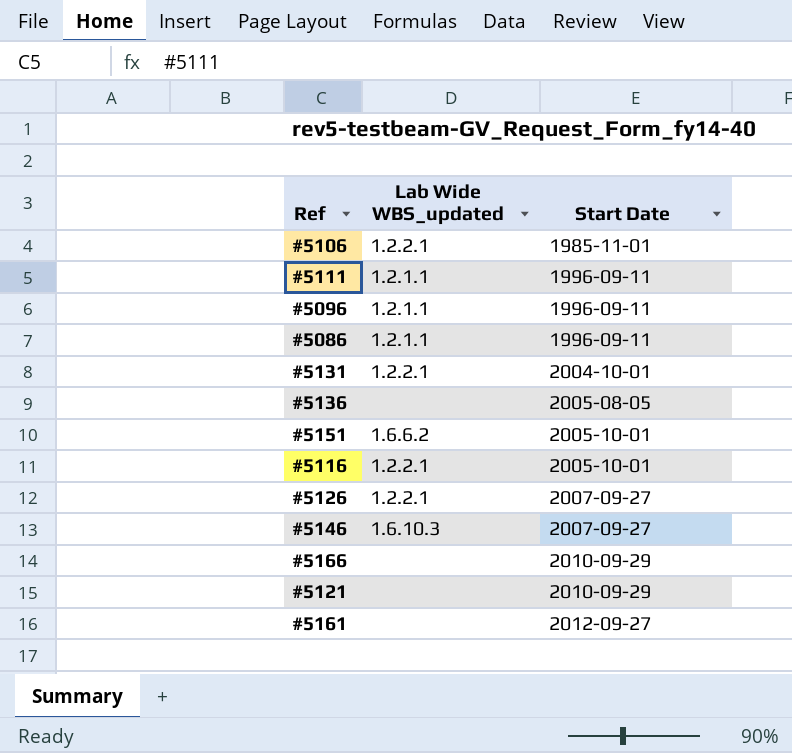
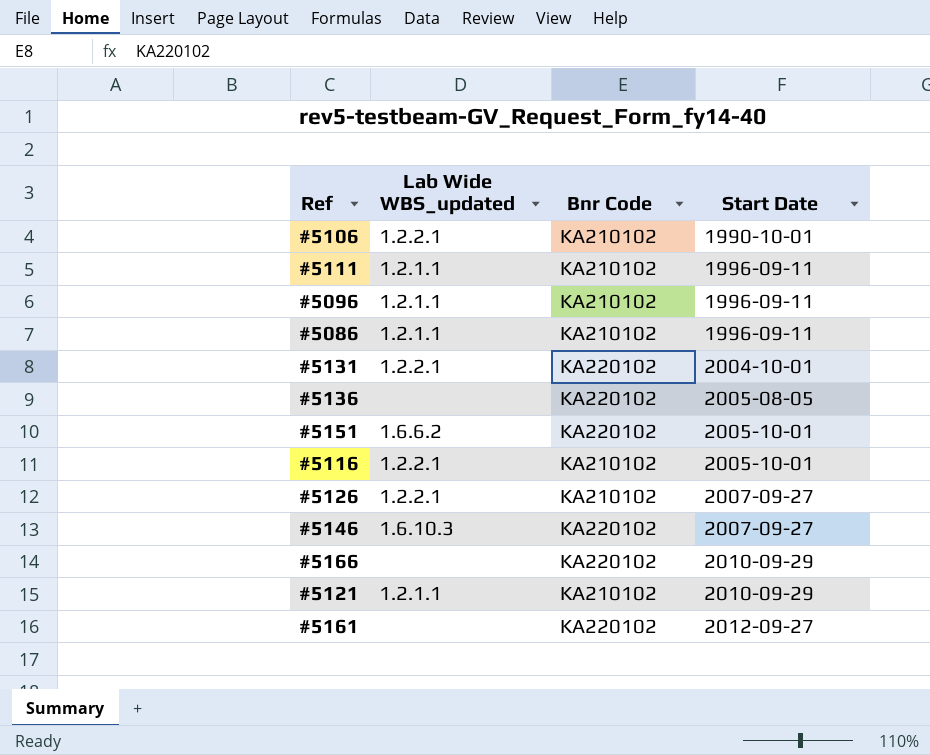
column Bnr Code | position: none -> 3
#5106 | Start Date: 1985-11-01 -> 1990-10-01
#5121 | Lab Wide WBS_updated: none -> 1.2.1.1

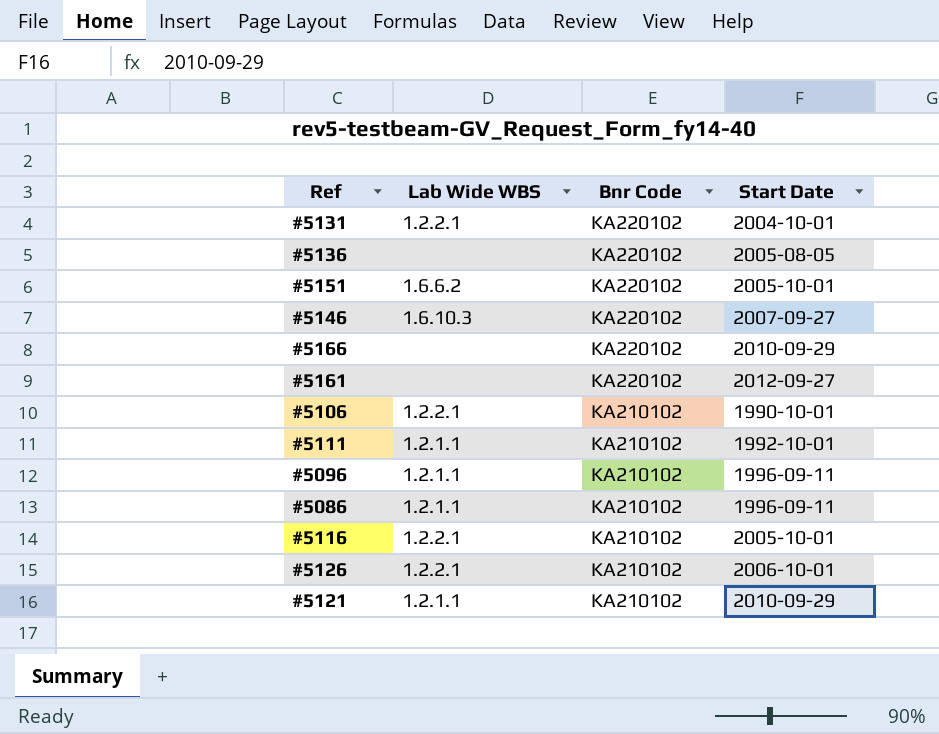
row order: Start Date ascending -> Bnr Code descending
column name: Lab Wide WBS_updated -> Lab Wide WBS
#5111 | Start Date: 1996-09-11 -> 1992-10-01
#5126 | Start Date: 2007-09-27 -> 2006-10-01

